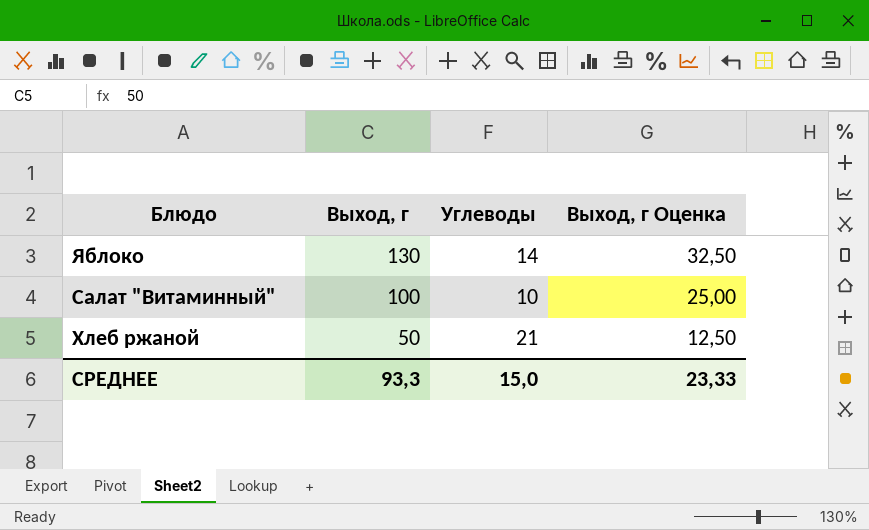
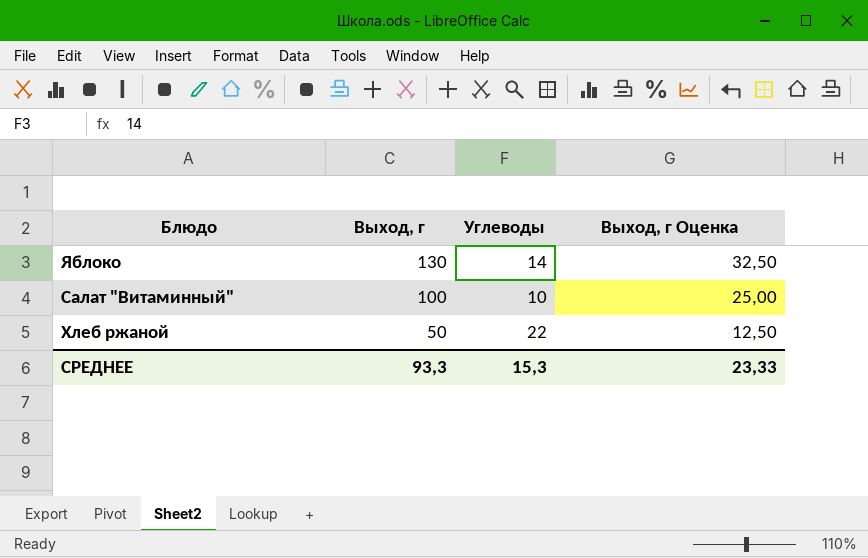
Хлеб ржаной | Углеводы: 21 -> 22
СРЕДНЕЕ | Углеводы: 15,0 -> 15,3

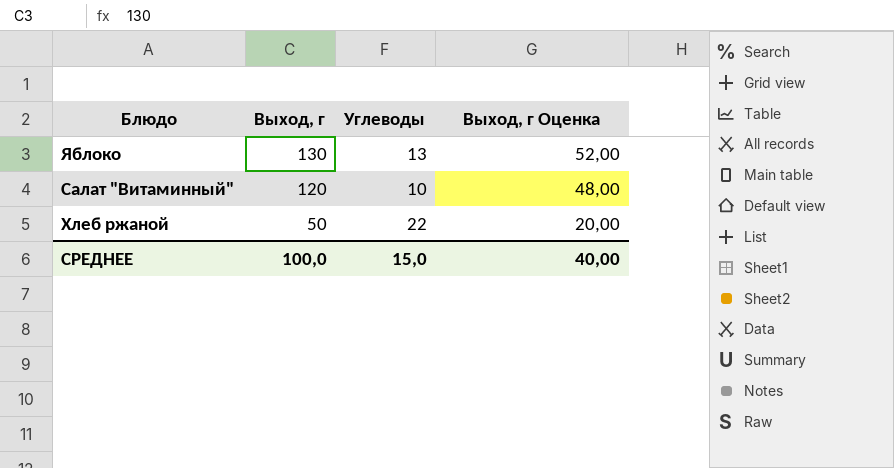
column Выход, г Оценка | formula: [Выход, г] * 0,25 -> [Выход, г] * 0,4
Яблоко | Углеводы: 14 -> 13
Салат "Витаминный" | Выход, г: 100 -> 120
СРЕДНЕЕ | Выход, г: 93,3 -> 100,0
СРЕДНЕЕ | Углеводы: 15,3 -> 15,0
СРЕДНЕЕ | Выход, г Оценка: 23,33 -> 40,00

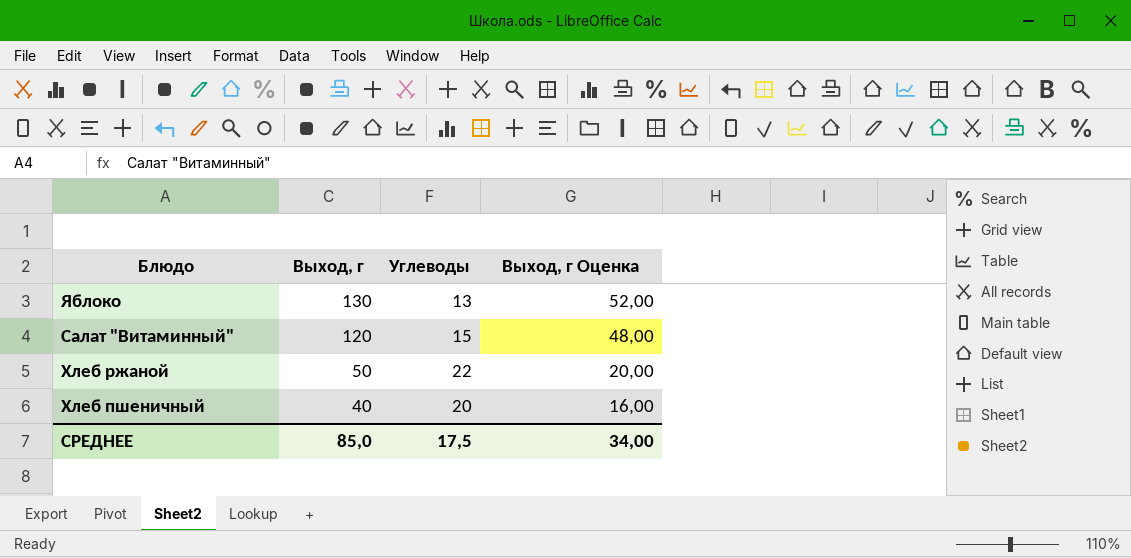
Салат "Витаминный" | Углеводы: 10 -> 15
row Хлеб пшеничный: none -> 40 | 20 | 16,00
СРЕДНЕЕ | Выход, г: 100,0 -> 85,0
СРЕДНЕЕ | Углеводы: 15,0 -> 17,5
СРЕДНЕЕ | Выход, г Оценка: 40,00 -> 34,00

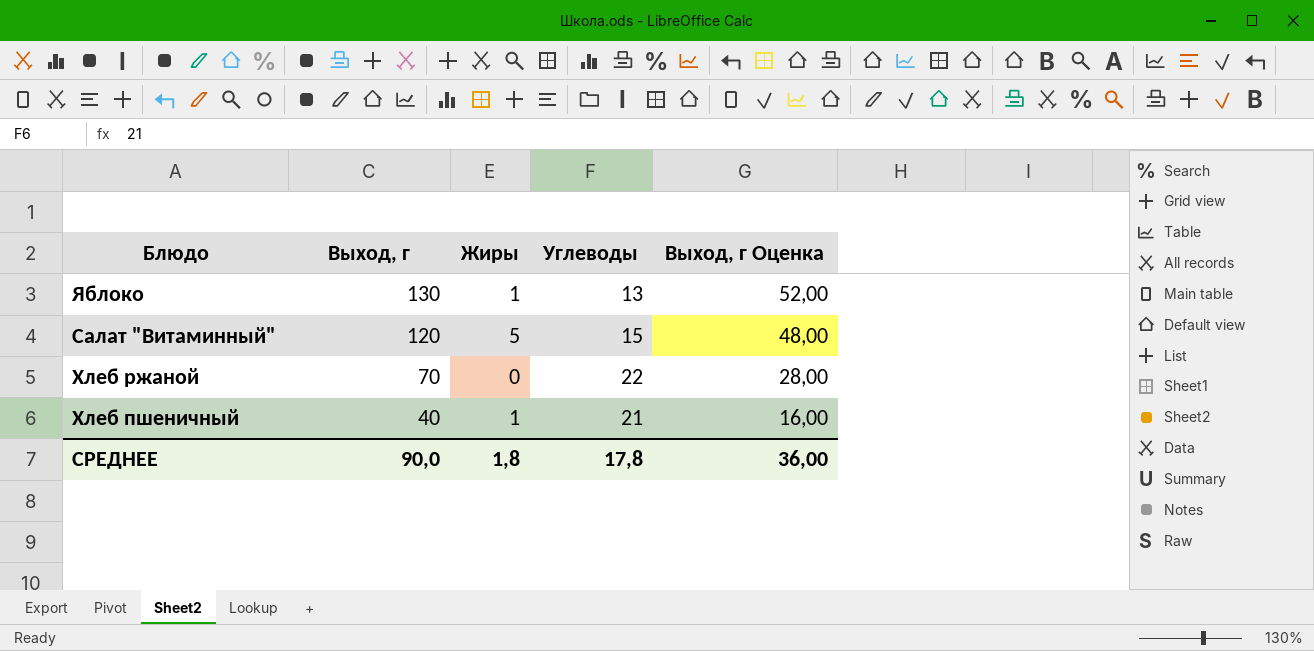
column Жиры | position: none -> 3
Хлеб ржаной | Выход, г: 50 -> 70
Хлеб ржаной | Выход, г Оценка: 20,00 -> 28,00
Хлеб пшеничный | Углеводы: 20 -> 21
СРЕДНЕЕ | Выход, г: 85,0 -> 90,0
СРЕДНЕЕ | Углеводы: 17,5 -> 17,8
СРЕДНЕЕ | Выход, г Оценка: 34,00 -> 36,00

